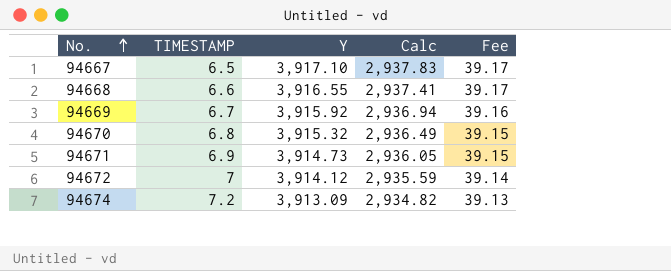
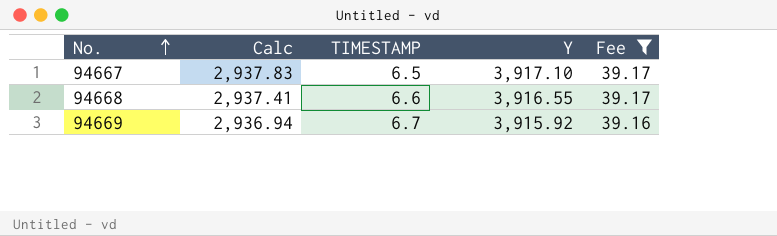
filter: none -> Fee >= 39.16
column Calc | position: 4 -> 2

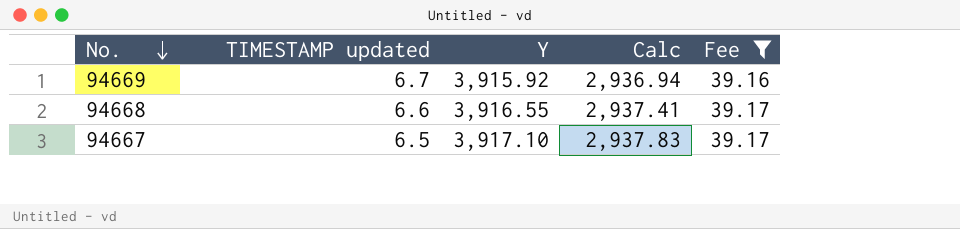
row order: No. ascending -> No. descending
column name: TIMESTAMP -> TIMESTAMP updated
column Calc | position: 2 -> 4

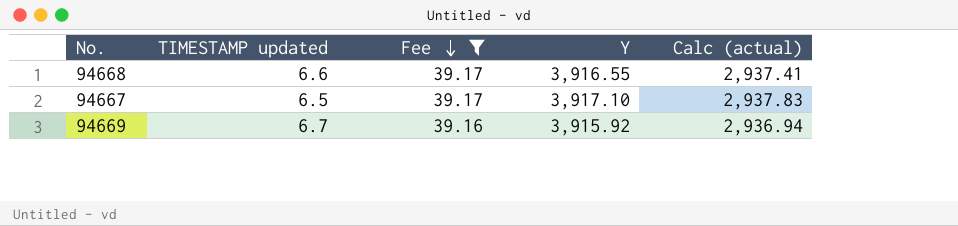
row order: No. descending -> Fee descending
column Fee | position: 5 -> 3
column name: Calc -> Calc (actual)

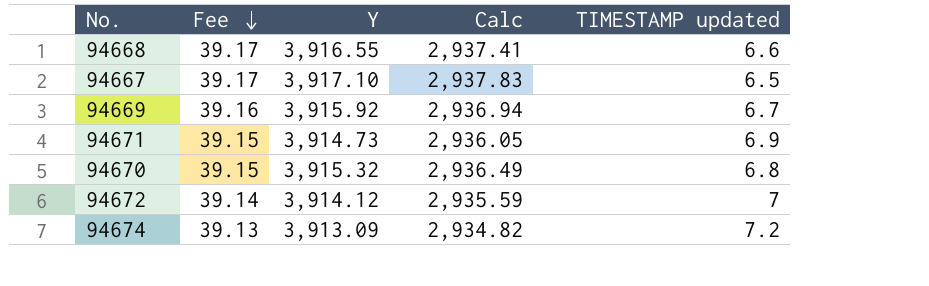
filter: Fee >= 39.16 -> none
column name: Calc (actual) -> Calc
column TIMESTAMP updated | position: 2 -> 5

